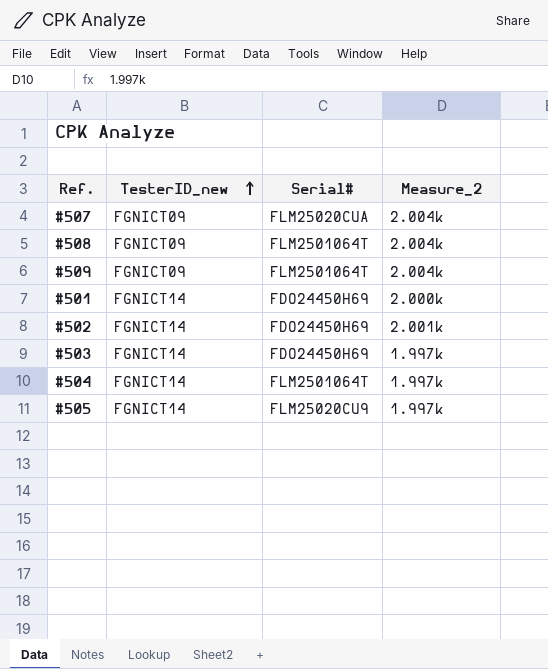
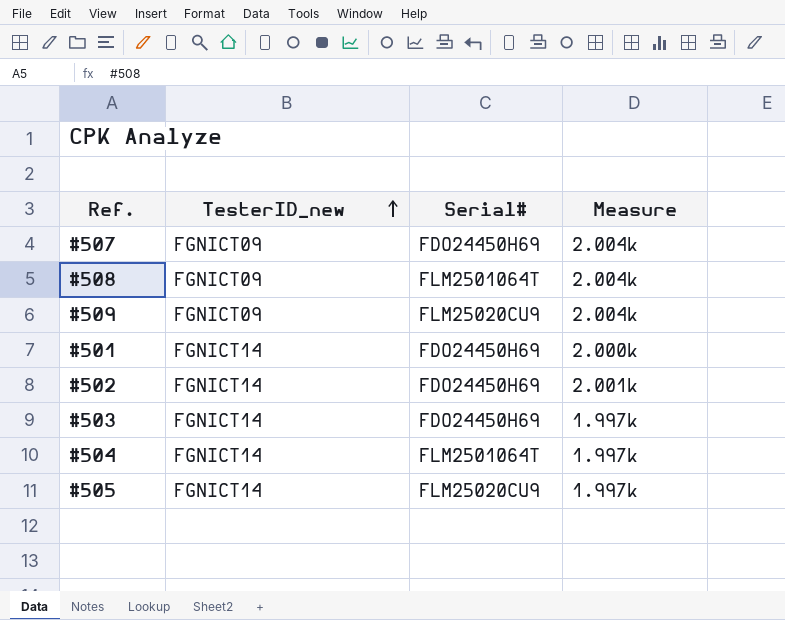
column name: Measure_2 -> Measure
#507 | Serial#: FLM25020CUA -> FDO24450H69
#509 | Serial#: FLM2501064T -> FLM25020CU9

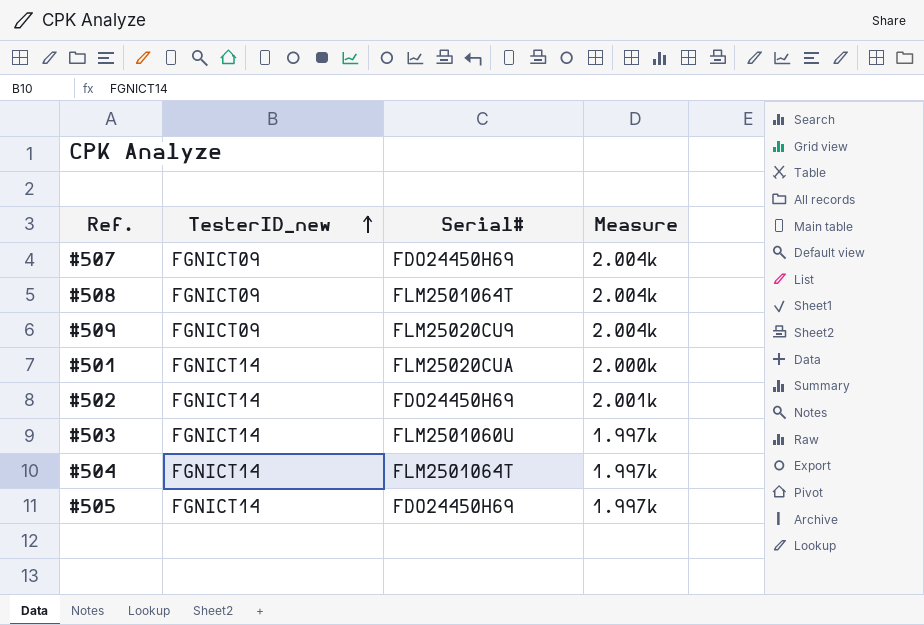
#501 | Serial#: FDO24450H69 -> FLM25020CUA
#503 | Serial#: FDO24450H69 -> FLM2501060U
#505 | Serial#: FLM25020CU9 -> FDO24450H69

